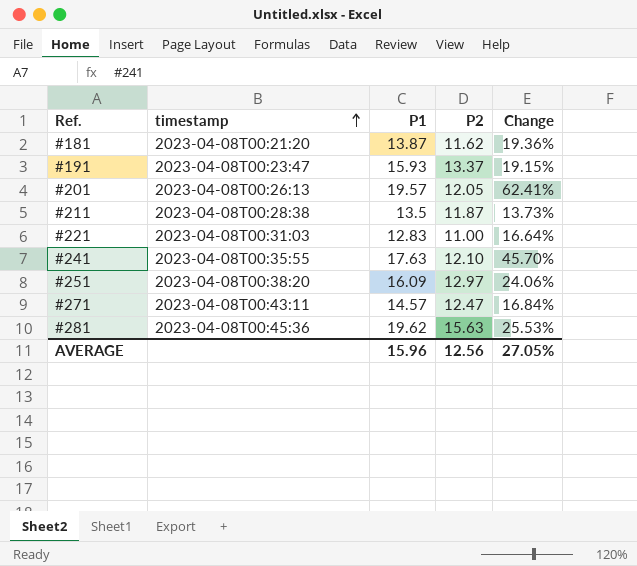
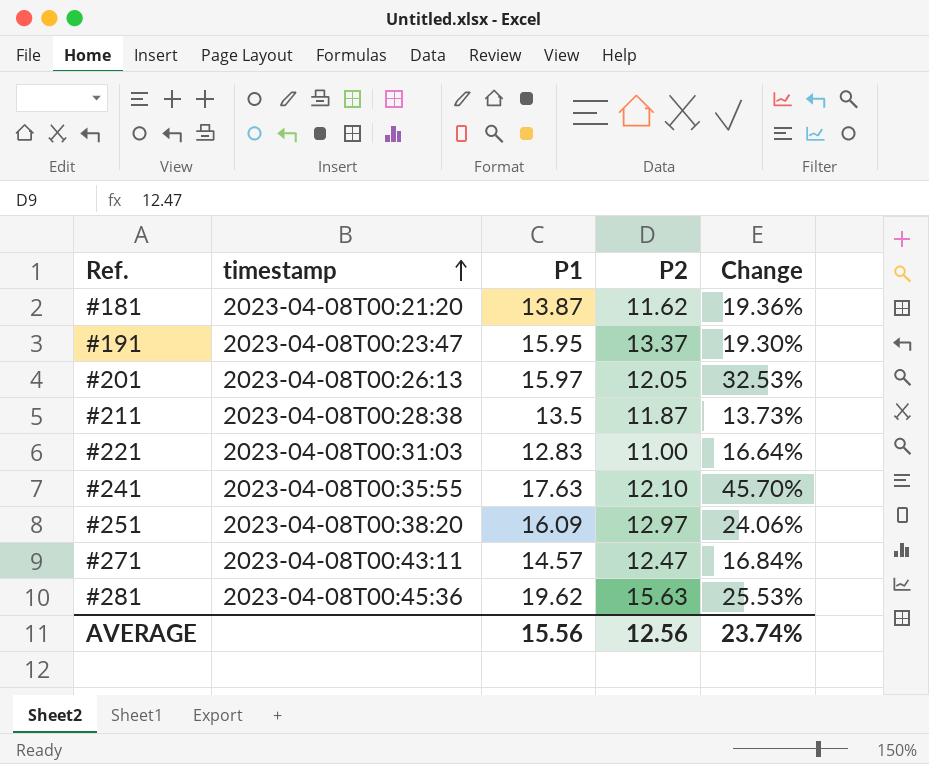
#191 | P1: 15.93 -> 15.95
#191 | Change: 19.15% -> 19.30%
#201 | P1: 19.57 -> 15.97
#201 | Change: 62.41% -> 32.53%
AVERAGE | P1: 15.96 -> 15.56
AVERAGE | Change: 27.05% -> 23.74%

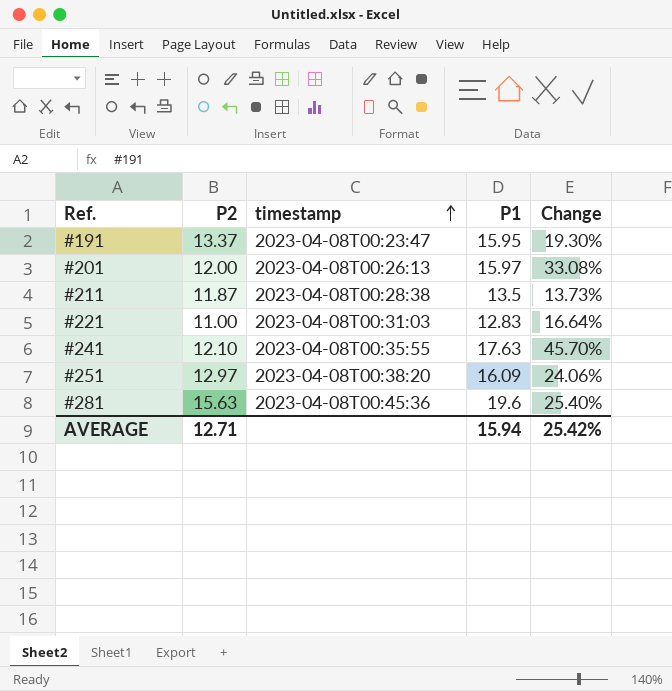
column P2 | position: 4 -> 2
row #181: 2023-04-08T00:21:20 | 13.87 | 11.62 | 19.36% -> none
row #271: 2023-04-08T00:43:11 | 14.57 | 12.47 | 16.84% -> none
#201 | P2: 12.05 -> 12.00
#201 | Change: 32.53% -> 33.08%
#281 | P1: 19.62 -> 19.6
#281 | Change: 25.53% -> 25.40%
AVERAGE | P2: 12.56 -> 12.71
AVERAGE | P1: 15.56 -> 15.94
AVERAGE | Change: 23.74% -> 25.42%

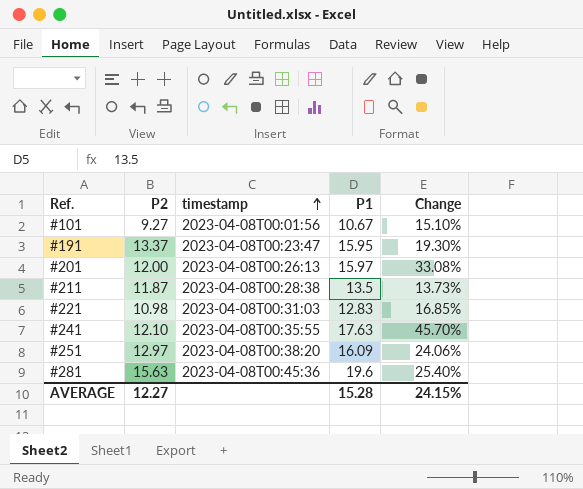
row #101: none -> 9.27 | 2023-04-08T00:01:56 | 10.67 | 15.10%
#221 | P2: 11.00 -> 10.98
#221 | Change: 16.64% -> 16.85%
AVERAGE | P2: 12.71 -> 12.27
AVERAGE | P1: 15.94 -> 15.28
AVERAGE | Change: 25.42% -> 24.15%

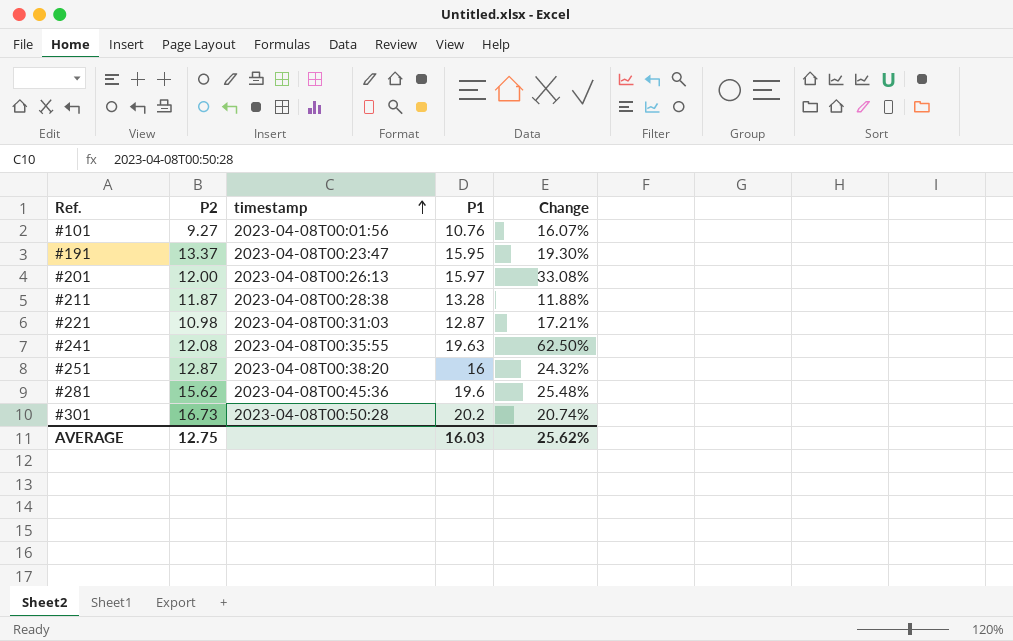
#101 | P1: 10.67 -> 10.76
#101 | Change: 15.10% -> 16.07%
#211 | P1: 13.5 -> 13.28
#211 | Change: 13.73% -> 11.88%
#221 | P1: 12.83 -> 12.87
#221 | Change: 16.85% -> 17.21%
#241 | P2: 12.10 -> 12.08
#241 | P1: 17.63 -> 19.63
#241 | Change: 45.70% -> 62.50%
#251 | P2: 12.97 -> 12.87
#251 | P1: 16.09 -> 16
#251 | Change: 24.06% -> 24.32%
#281 | P2: 15.63 -> 15.62
#281 | Change: 25.40% -> 25.48%
row #301: none -> 16.73 | 2023-04-08T00:50:28 | 20.2 | 20.74%
AVERAGE | P2: 12.27 -> 12.75
AVERAGE | P1: 15.28 -> 16.03
AVERAGE | Change: 24.15% -> 25.62%

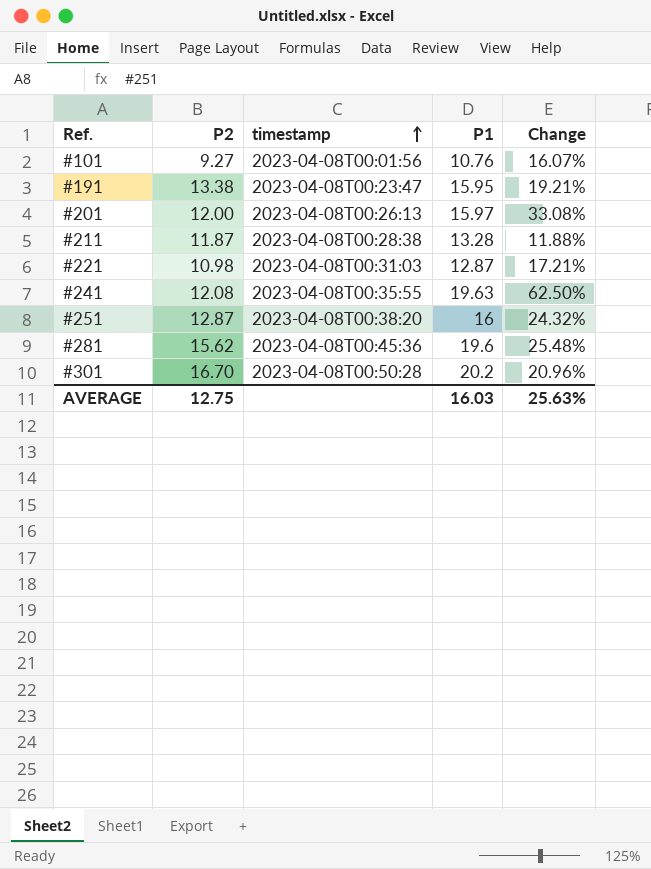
#191 | P2: 13.37 -> 13.38
#191 | Change: 19.30% -> 19.21%
#301 | P2: 16.73 -> 16.70
#301 | Change: 20.74% -> 20.96%
AVERAGE | Change: 25.62% -> 25.63%

